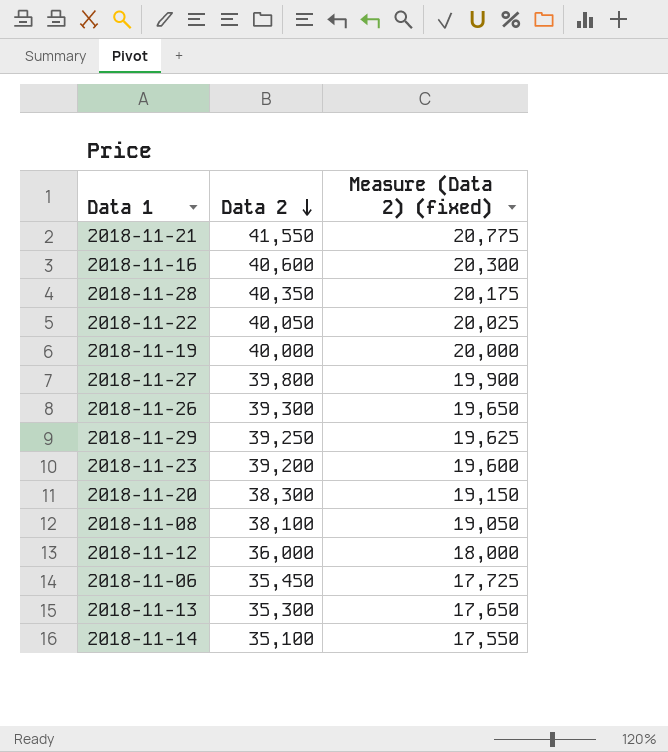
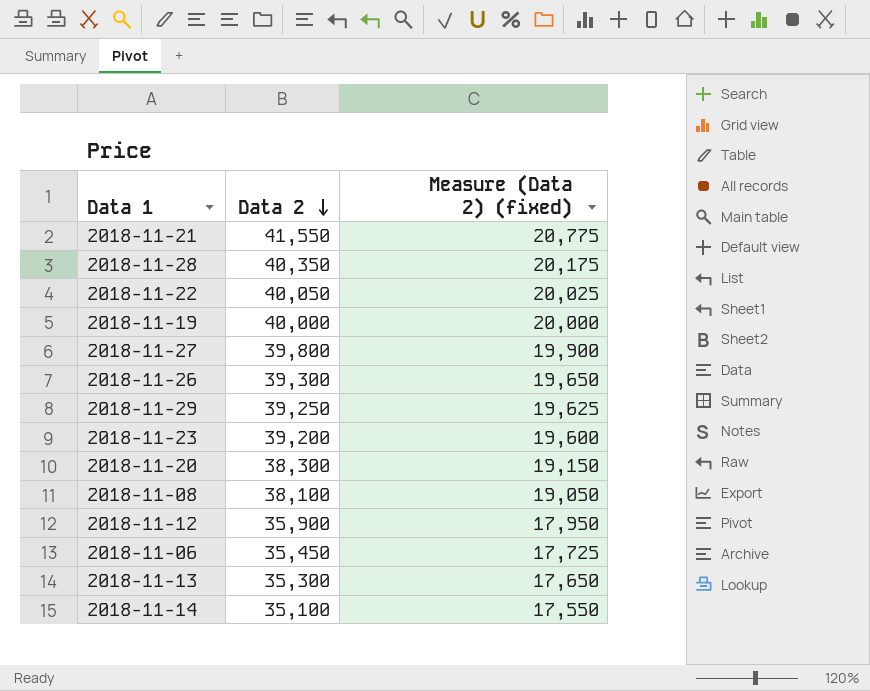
row 2018-11-16: 40,600 | 20,300 -> none
2018-11-12 | Data 2: 36,000 -> 35,900
2018-11-12 | Measure (Data 2) (fixed): 18,000 -> 17,950

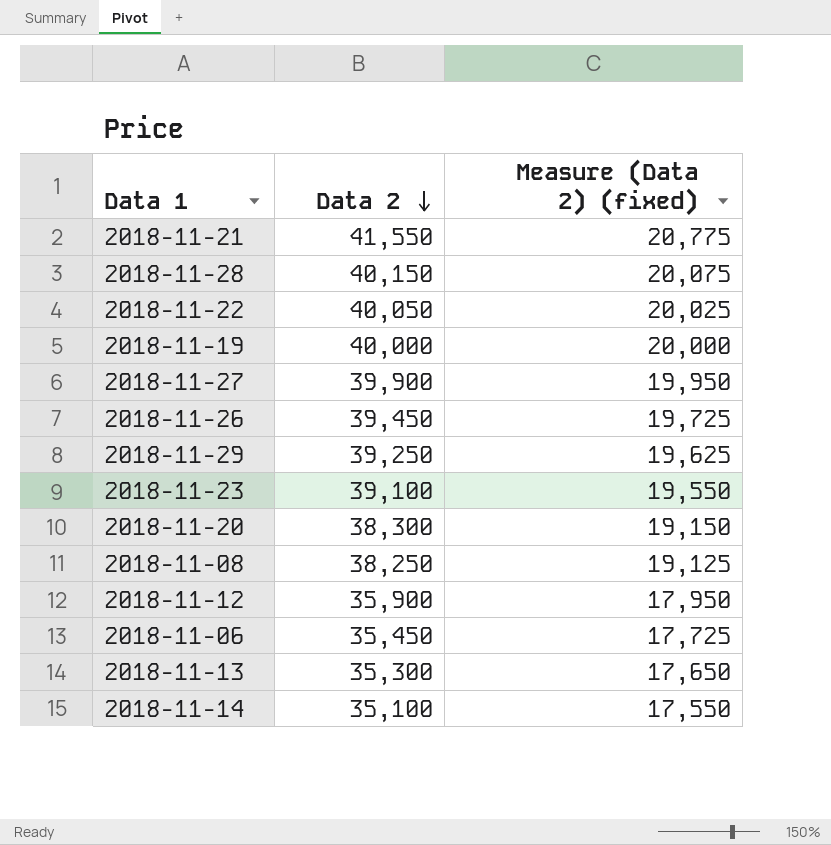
2018-11-28 | Data 2: 40,350 -> 40,150
2018-11-28 | Measure (Data 2) (fixed): 20,175 -> 20,075
2018-11-27 | Data 2: 39,800 -> 39,900
2018-11-27 | Measure (Data 2) (fixed): 19,900 -> 19,950
2018-11-26 | Data 2: 39,300 -> 39,450
2018-11-26 | Measure (Data 2) (fixed): 19,650 -> 19,725
2018-11-23 | Data 2: 39,200 -> 39,100
2018-11-23 | Measure (Data 2) (fixed): 19,600 -> 19,550
2018-11-08 | Data 2: 38,100 -> 38,250
2018-11-08 | Measure (Data 2) (fixed): 19,050 -> 19,125

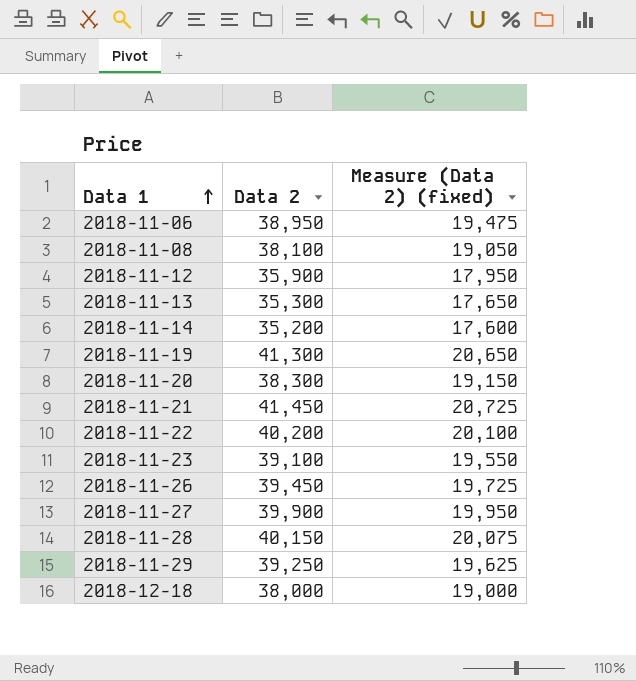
row order: Data 2 descending -> Data 1 ascending
2018-11-06 | Data 2: 35,450 -> 38,950
2018-11-06 | Measure (Data 2) (fixed): 17,725 -> 19,475
2018-11-08 | Data 2: 38,250 -> 38,100
2018-11-08 | Measure (Data 2) (fixed): 19,125 -> 19,050
2018-11-14 | Data 2: 35,100 -> 35,200
2018-11-14 | Measure (Data 2) (fixed): 17,550 -> 17,600
2018-11-19 | Data 2: 40,000 -> 41,300
2018-11-19 | Measure (Data 2) (fixed): 20,000 -> 20,650
2018-11-21 | Data 2: 41,550 -> 41,450
2018-11-21 | Measure (Data 2) (fixed): 20,775 -> 20,725
2018-11-22 | Data 2: 40,050 -> 40,200
2018-11-22 | Measure (Data 2) (fixed): 20,025 -> 20,100
row 2018-12-18: none -> 38,000 | 19,000

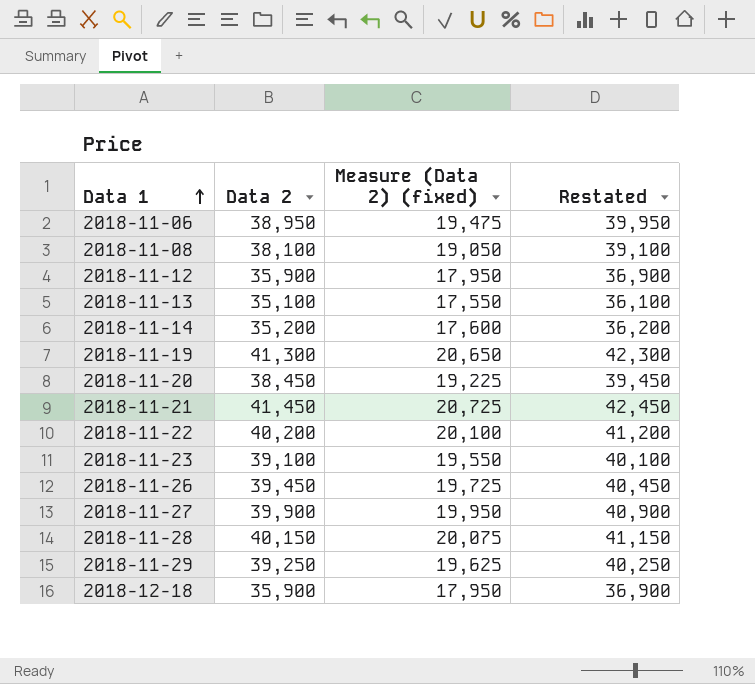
column Restated | formula: none -> [Data 2] + 1000
2018-11-13 | Data 2: 35,300 -> 35,100
2018-11-13 | Measure (Data 2) (fixed): 17,650 -> 17,550
2018-11-20 | Data 2: 38,300 -> 38,450
2018-11-20 | Measure (Data 2) (fixed): 19,150 -> 19,225
2018-12-18 | Data 2: 38,000 -> 35,900
2018-12-18 | Measure (Data 2) (fixed): 19,000 -> 17,950

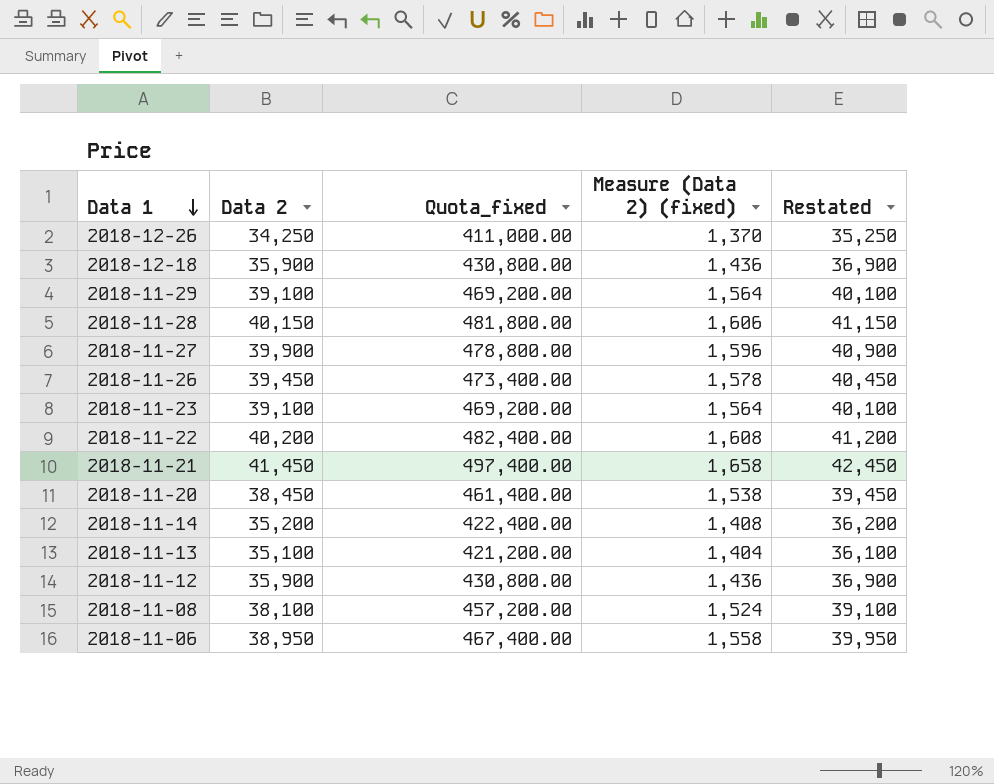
row order: Data 1 ascending -> Data 1 descending
column Quota_fixed | formula: none -> [Data 2] * 12
column Measure (Data 2) (fixed) | formula: [Data 2] * 0.5 -> [Data 2] * 0.04
row 2018-11-19: 41,300 | 20,650 | 42,300 -> none
row 2018-12-26: none -> 34,250 | 411,000.00 | 1,370 | 35,250
2018-11-29 | Data 2: 39,250 -> 39,100
2018-11-29 | Restated: 40,250 -> 40,100

